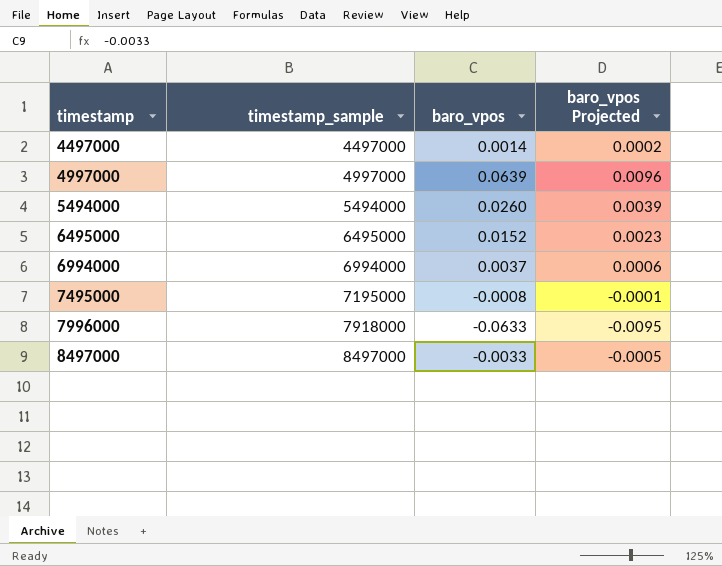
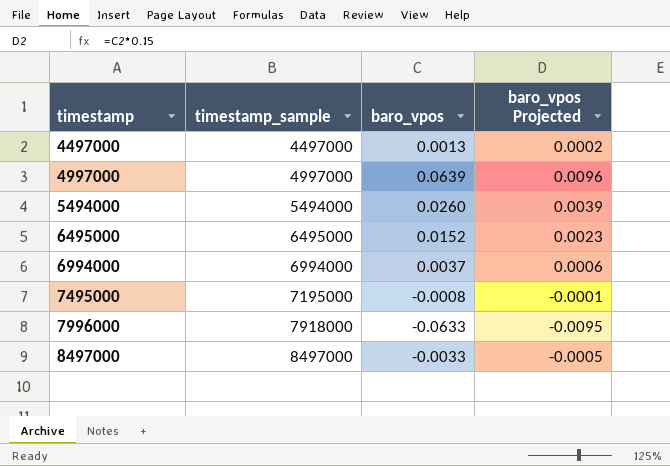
4497000 | baro_vpos: 0.0014 -> 0.0013

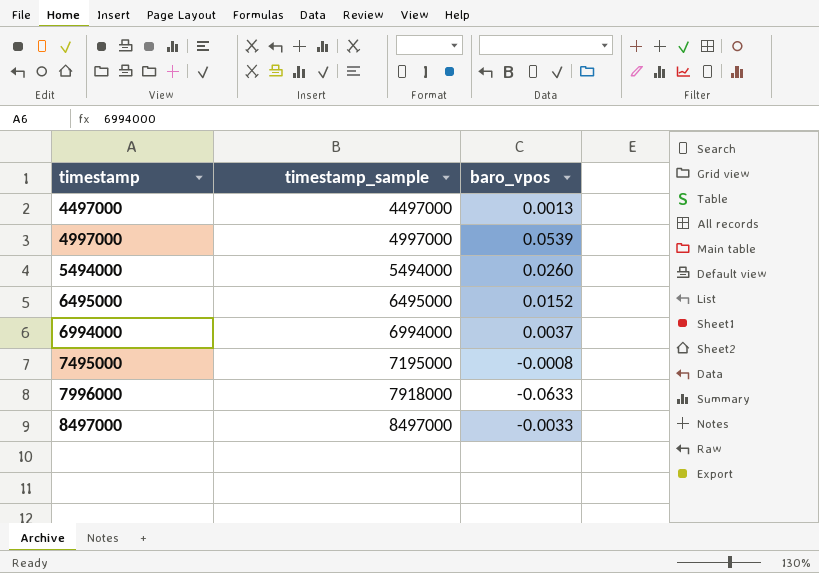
column baro_vpos Projected | formula: [baro_vpos] * 0.15 -> none
4997000 | baro_vpos: 0.0639 -> 0.0539

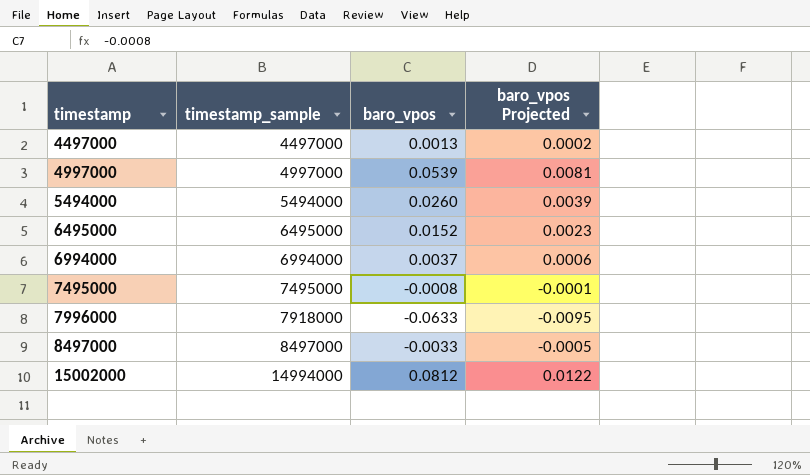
column baro_vpos Projected | formula: none -> [baro_vpos] * 0.15
7495000 | timestamp_sample: 7195000 -> 7495000
row 15002000: none -> 14994000 | 0.0812 | 0.0122

